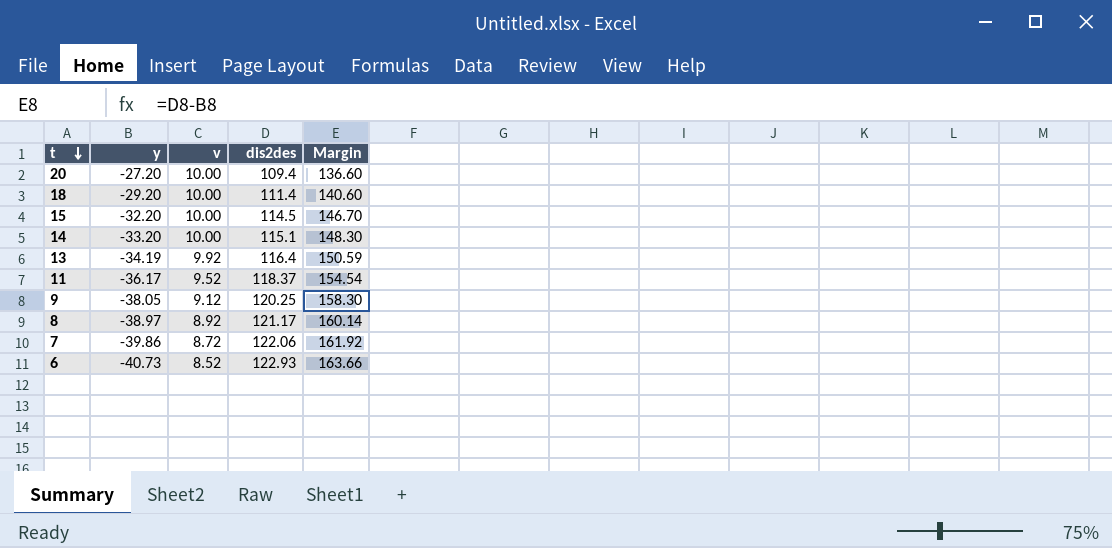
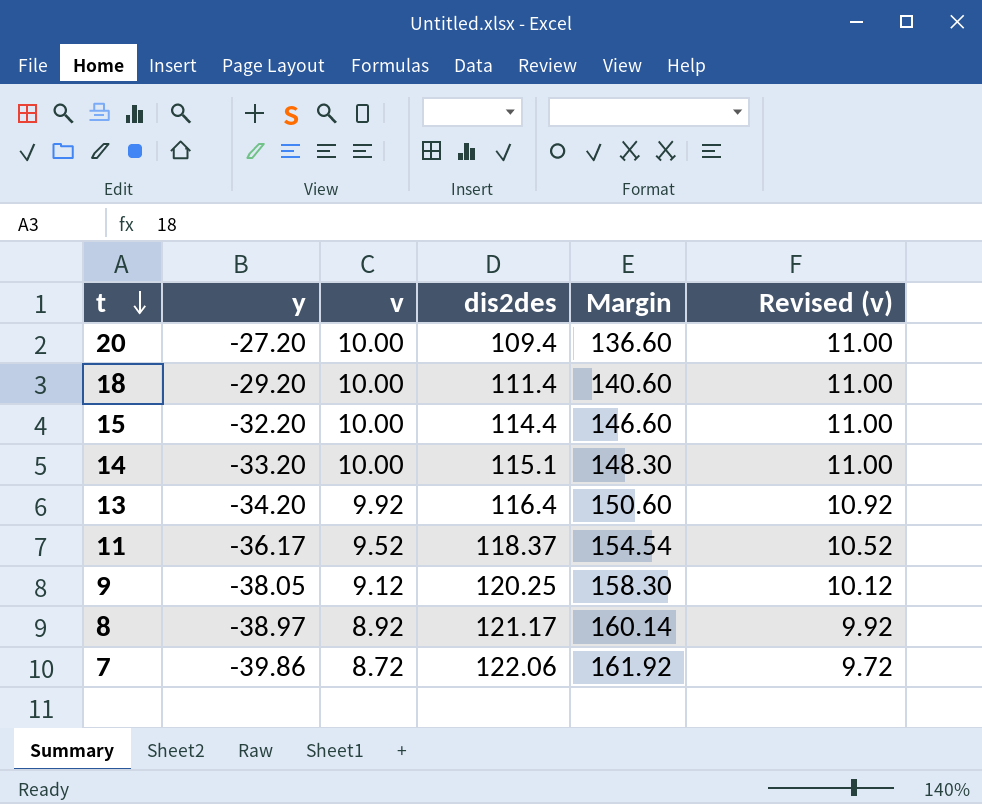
column Revised (v) | formula: none -> [v] + 1
row 6: -40.73 | 8.52 | 122.93 | 163.66 -> none
15 | dis2des: 114.5 -> 114.4
15 | Margin: 146.70 -> 146.60
13 | y: -34.19 -> -34.20
13 | Margin: 150.59 -> 150.60

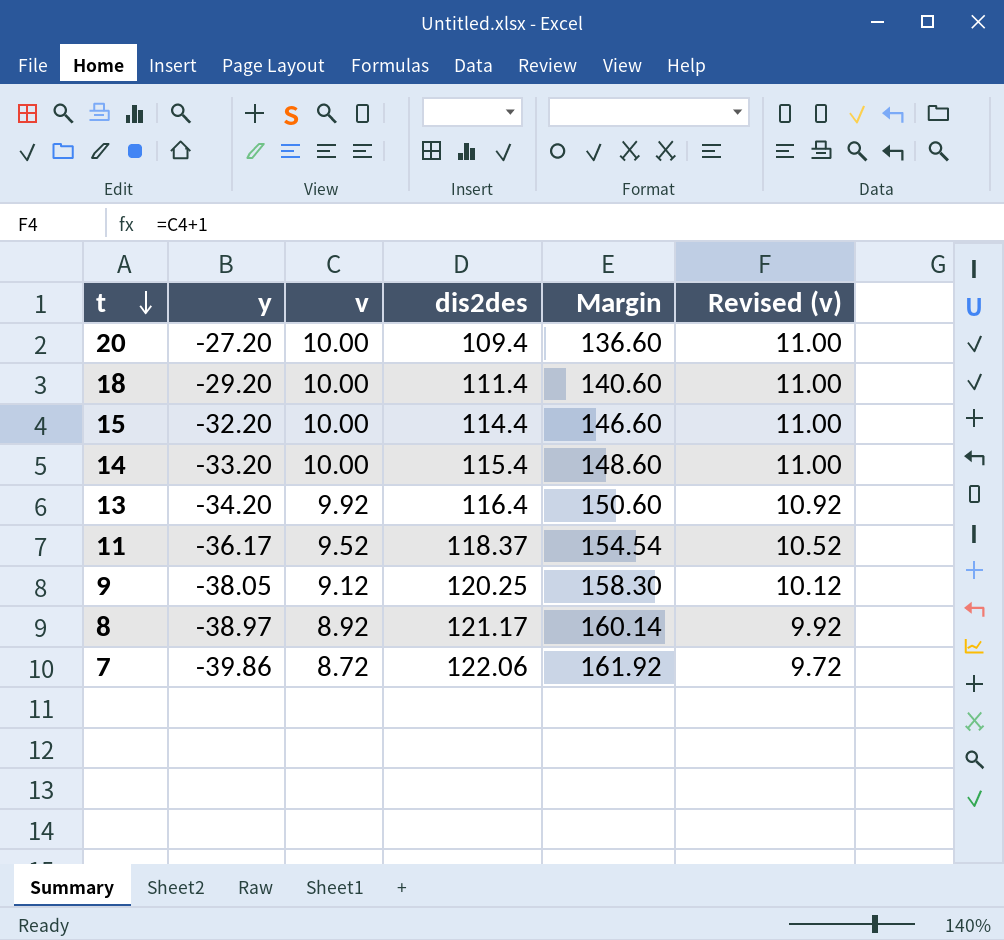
14 | dis2des: 115.1 -> 115.4
14 | Margin: 148.30 -> 148.60

